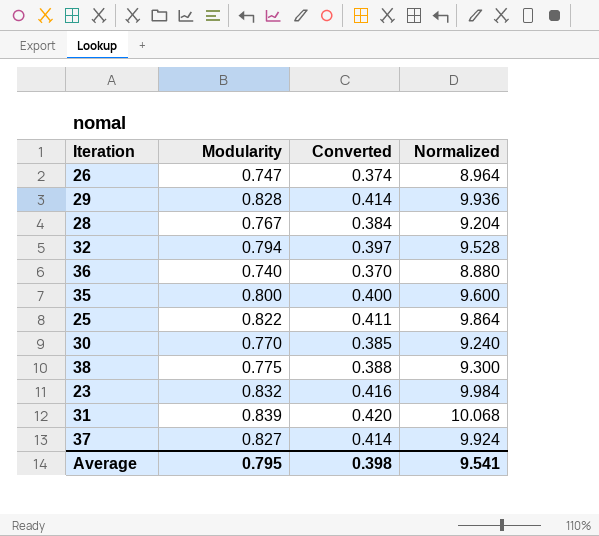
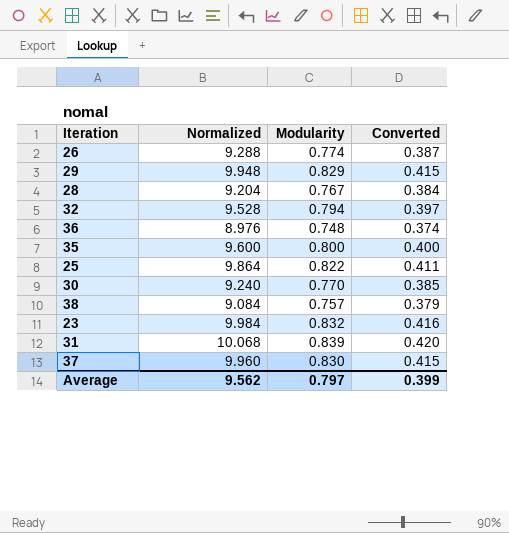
column Normalized | position: 4 -> 2
26 | Normalized: 8.964 -> 9.288
26 | Modularity: 0.747 -> 0.774
26 | Converted: 0.374 -> 0.387
29 | Normalized: 9.936 -> 9.948
29 | Modularity: 0.828 -> 0.829
29 | Converted: 0.414 -> 0.415
36 | Normalized: 8.880 -> 8.976
36 | Modularity: 0.740 -> 0.748
36 | Converted: 0.370 -> 0.374
38 | Normalized: 9.300 -> 9.084
38 | Modularity: 0.775 -> 0.757
38 | Converted: 0.388 -> 0.379
37 | Normalized: 9.924 -> 9.960
37 | Modularity: 0.827 -> 0.830
37 | Converted: 0.414 -> 0.415
Average | Normalized: 9.541 -> 9.562
Average | Modularity: 0.795 -> 0.797
Average | Converted: 0.398 -> 0.399

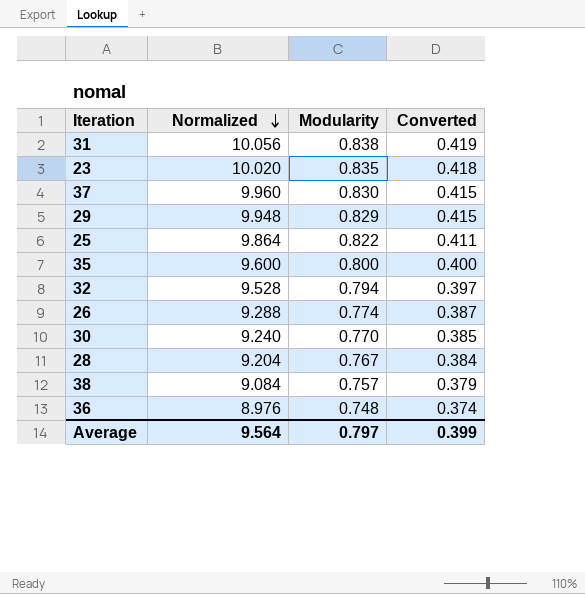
row order: none -> Normalized descending
31 | Normalized: 10.068 -> 10.056
31 | Modularity: 0.839 -> 0.838
31 | Converted: 0.420 -> 0.419
23 | Normalized: 9.984 -> 10.020
23 | Modularity: 0.832 -> 0.835
23 | Converted: 0.416 -> 0.418
Average | Normalized: 9.562 -> 9.564

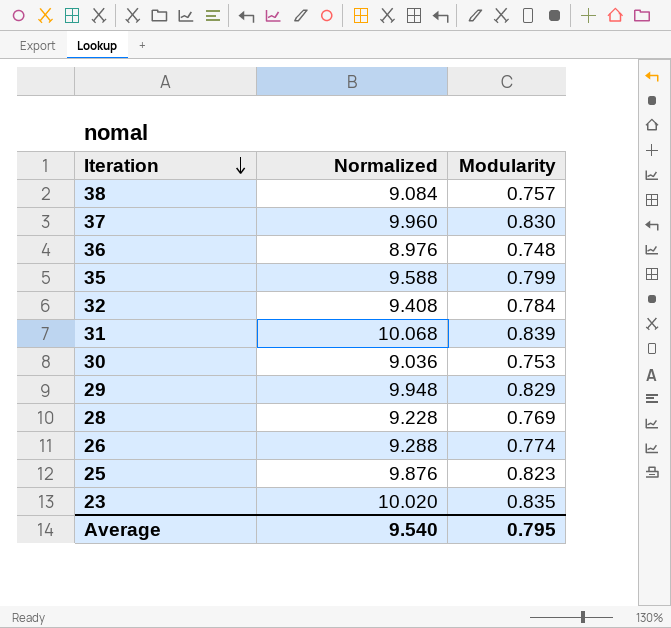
row order: Normalized descending -> Iteration descending
column Converted | formula: [Modularity] * 0.5 -> none
35 | Normalized: 9.600 -> 9.588
35 | Modularity: 0.800 -> 0.799
32 | Normalized: 9.528 -> 9.408
32 | Modularity: 0.794 -> 0.784
31 | Normalized: 10.056 -> 10.068
31 | Modularity: 0.838 -> 0.839
30 | Normalized: 9.240 -> 9.036
30 | Modularity: 0.770 -> 0.753
28 | Normalized: 9.204 -> 9.228
28 | Modularity: 0.767 -> 0.769
25 | Normalized: 9.864 -> 9.876
25 | Modularity: 0.822 -> 0.823
Average | Normalized: 9.564 -> 9.540
Average | Modularity: 0.797 -> 0.795

